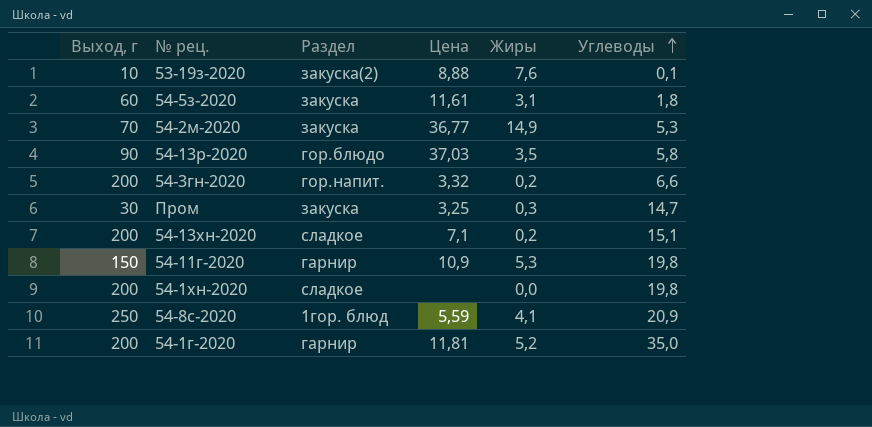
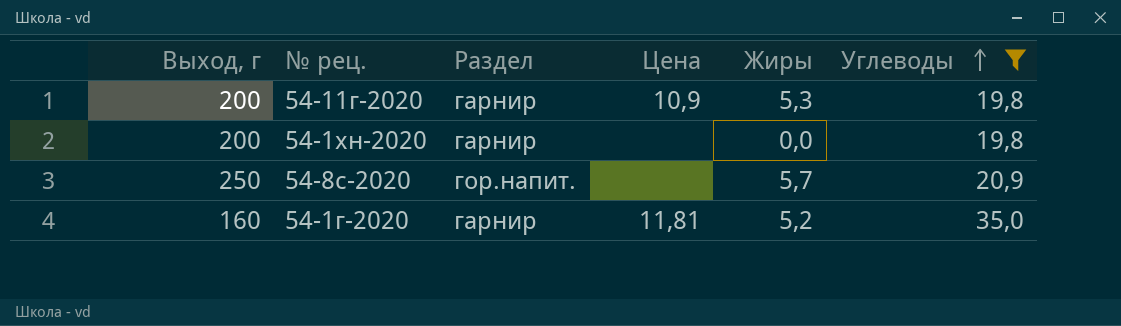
filter: none -> Углеводы >= 19,8
54-11г-2020 | Выход, г: 150 -> 200
54-1хн-2020 | Раздел: сладкое -> гарнир
54-8с-2020 | Раздел: 1гор. блюд -> гор.напит.
54-8с-2020 | Цена: 5,59 -> none
54-8с-2020 | Жиры: 4,1 -> 5,7
54-1г-2020 | Выход, г: 200 -> 160

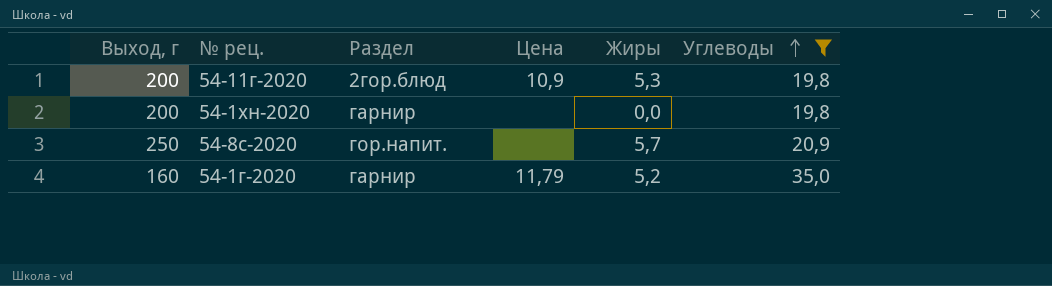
54-11г-2020 | Раздел: гарнир -> 2гор.блюд
54-1г-2020 | Цена: 11,81 -> 11,79

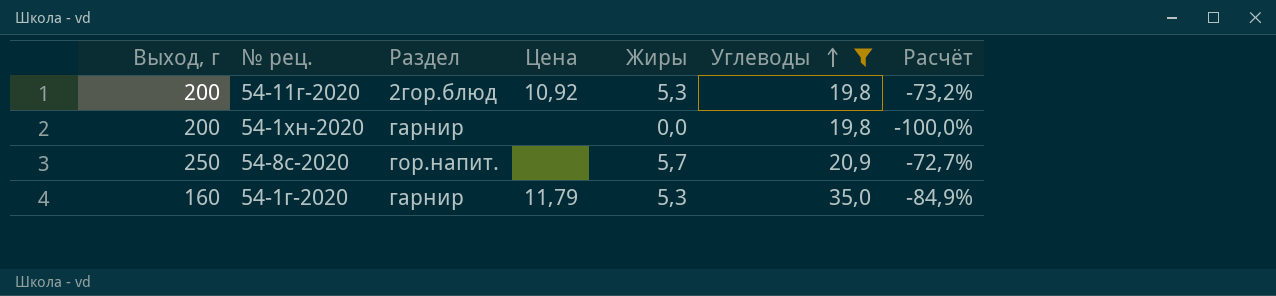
column Расчёт | formula: none -> ([Жиры] - [Углеводы]) / [Углеводы]
54-11г-2020 | Цена: 10,9 -> 10,92
54-1г-2020 | Жиры: 5,2 -> 5,3

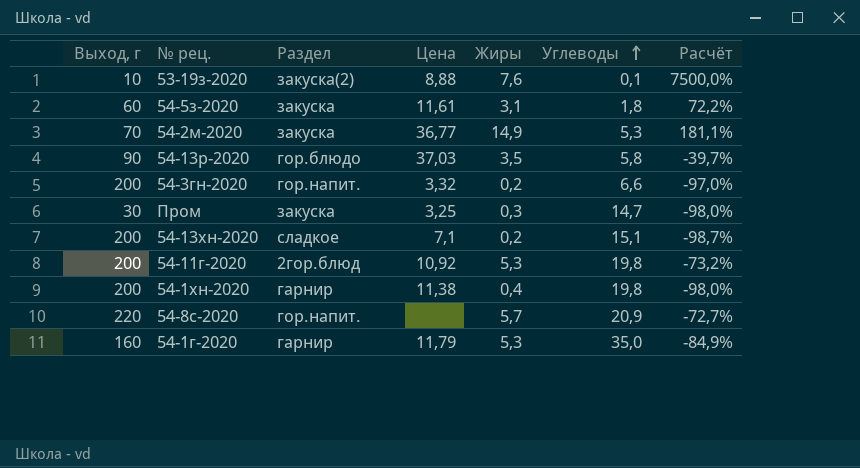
filter: Углеводы >= 19,8 -> none
54-1хн-2020 | Цена: none -> 11,38
54-1хн-2020 | Жиры: 0,0 -> 0,4
54-1хн-2020 | Расчёт: -100,0% -> -98,0%
54-8с-2020 | Выход, г: 250 -> 220

